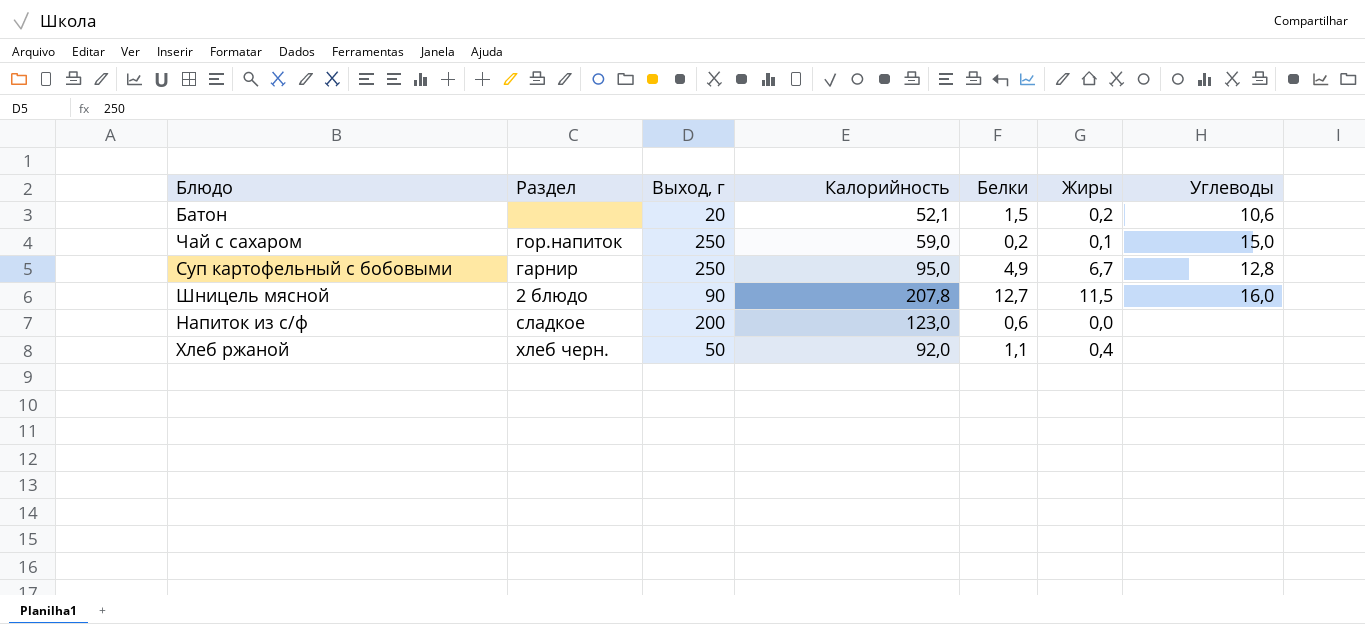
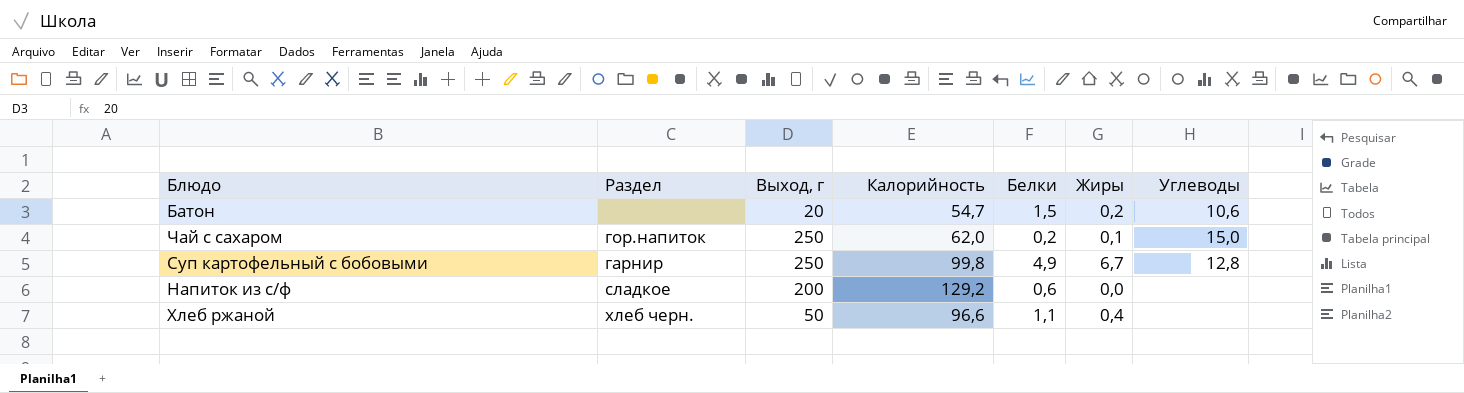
row Шницель мясной: 2 блюдо | 90 | 207,8 | 12,7 | 11,5 | 16,0 -> none
Батон | Калорийность: 52,1 -> 54,7
Чай с сахаром | Калорийность: 59,0 -> 62,0
Суп картофельный с бобовыми | Калорийность: 95,0 -> 99,8
Напиток из с/ф | Калорийность: 123,0 -> 129,2
Хлеб ржаной | Калорийность: 92,0 -> 96,6

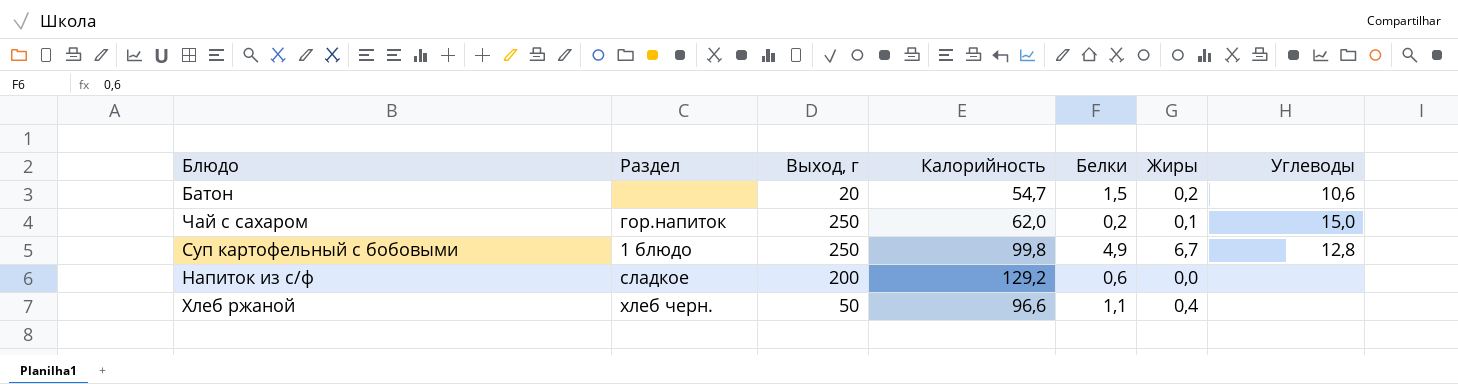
Суп картофельный с бобовыми | Раздел: гарнир -> 1 блюдо

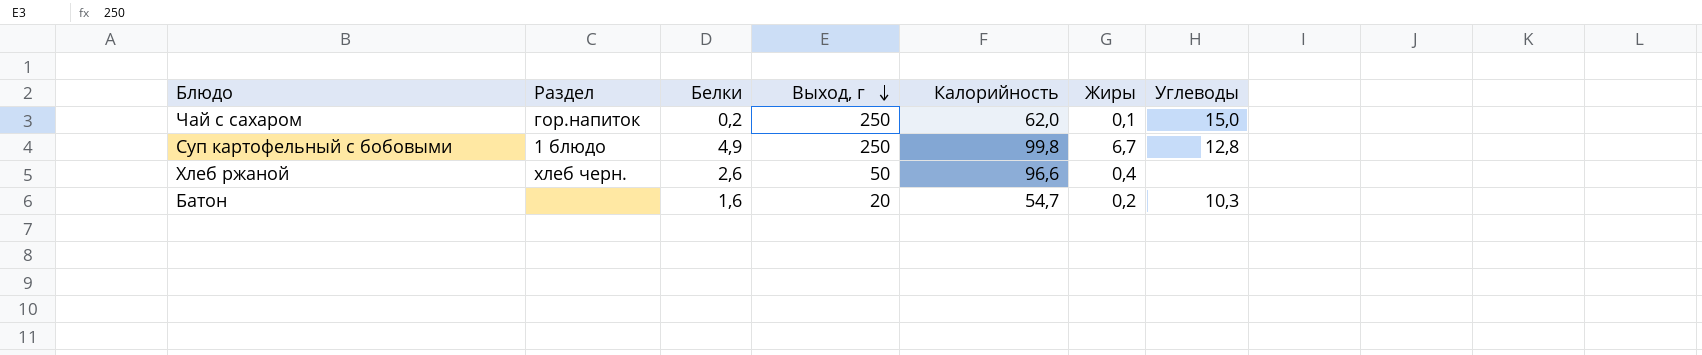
row order: none -> Выход, г descending
column Белки | position: 5 -> 3
row Напиток из с/ф: сладкое | 200 | 129,2 | 0,6 | 0,0 | none -> none
Хлеб ржаной | Белки: 1,1 -> 2,6
Батон | Белки: 1,5 -> 1,6
Батон | Углеводы: 10,6 -> 10,3

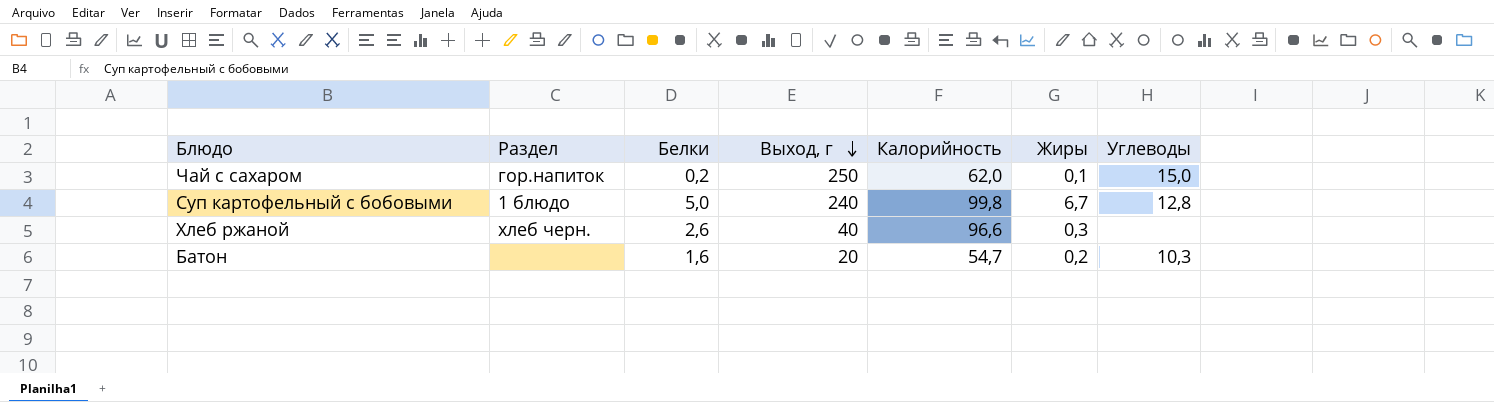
Суп картофельный с бобовыми | Белки: 4,9 -> 5,0
Суп картофельный с бобовыми | Выход, г: 250 -> 240
Хлеб ржаной | Выход, г: 50 -> 40
Хлеб ржаной | Жиры: 0,4 -> 0,3

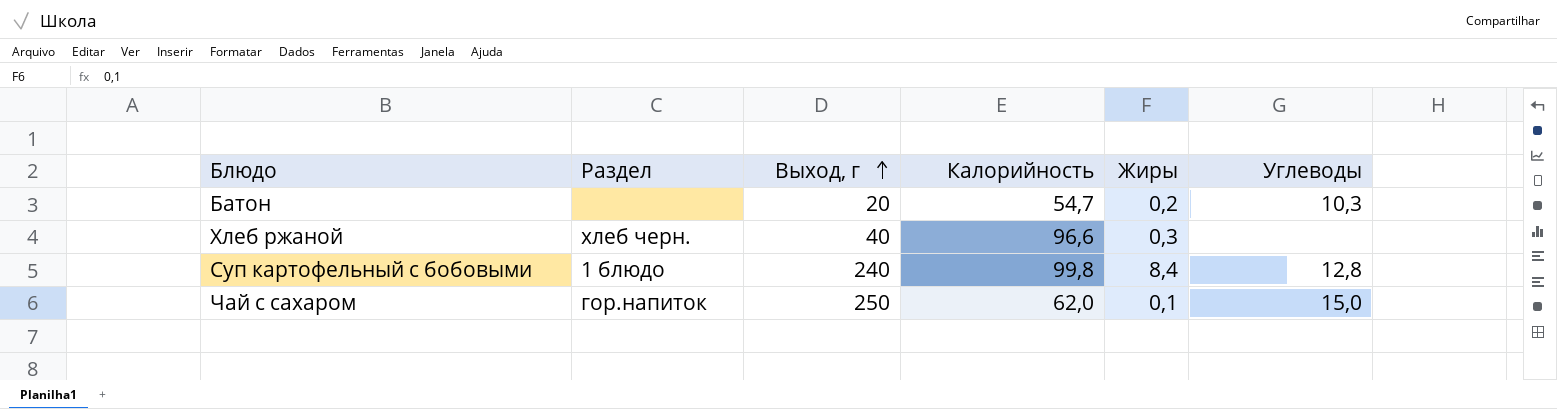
row order: Выход, г descending -> Выход, г ascending
column Белки | position: 3 -> none
Суп картофельный с бобовыми | Жиры: 6,7 -> 8,4

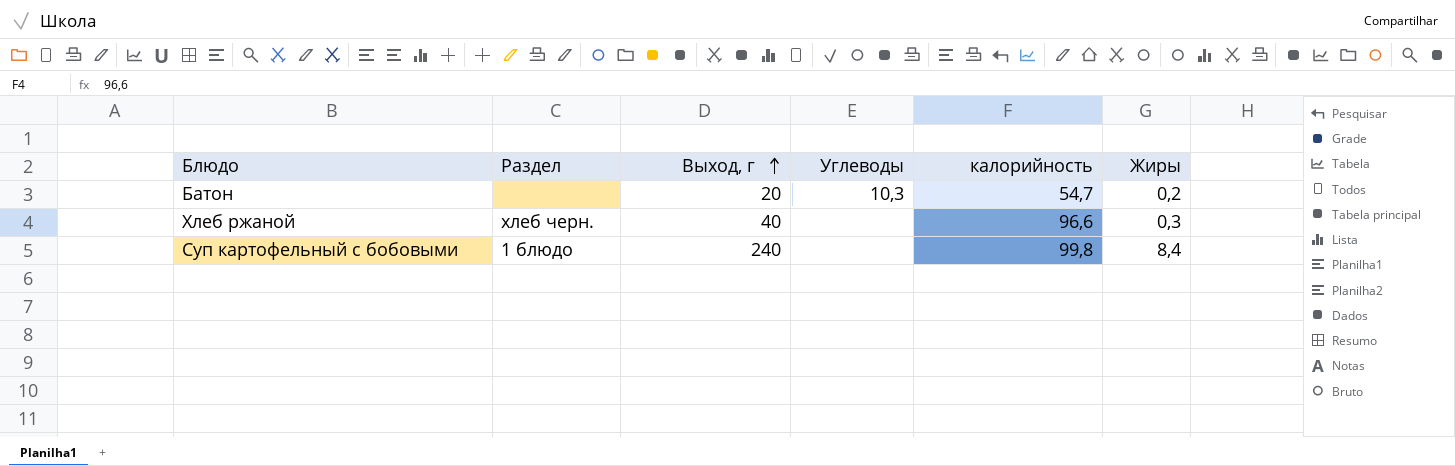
column Углеводы | position: 6 -> 4
column name: Калорийность -> калорийность
row Чай с сахаром: гор.напиток | 250 | 62,0 | 0,1 | 15,0 -> none
Суп картофельный с бобовыми | Углеводы: 12,8 -> none

